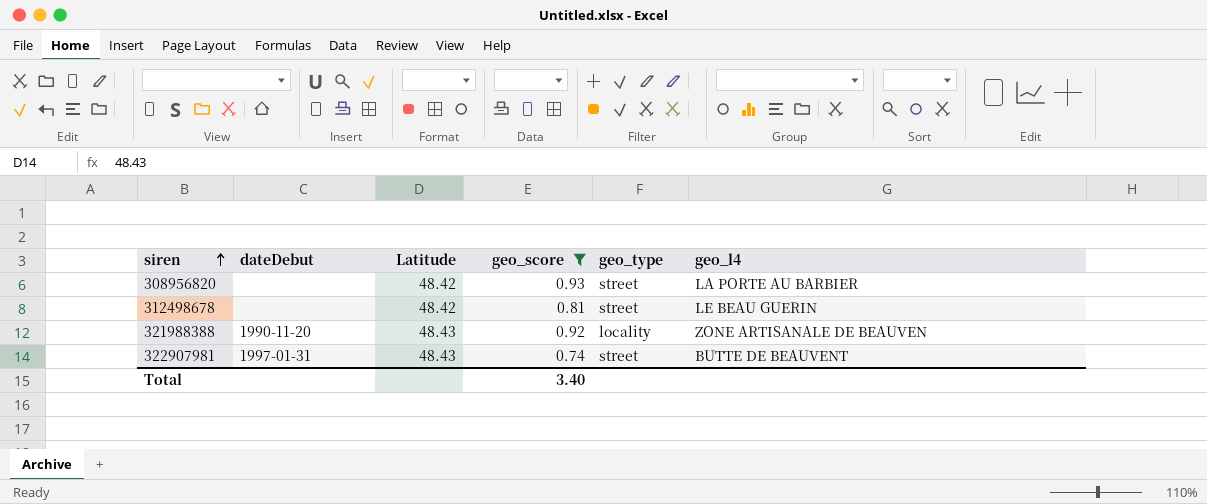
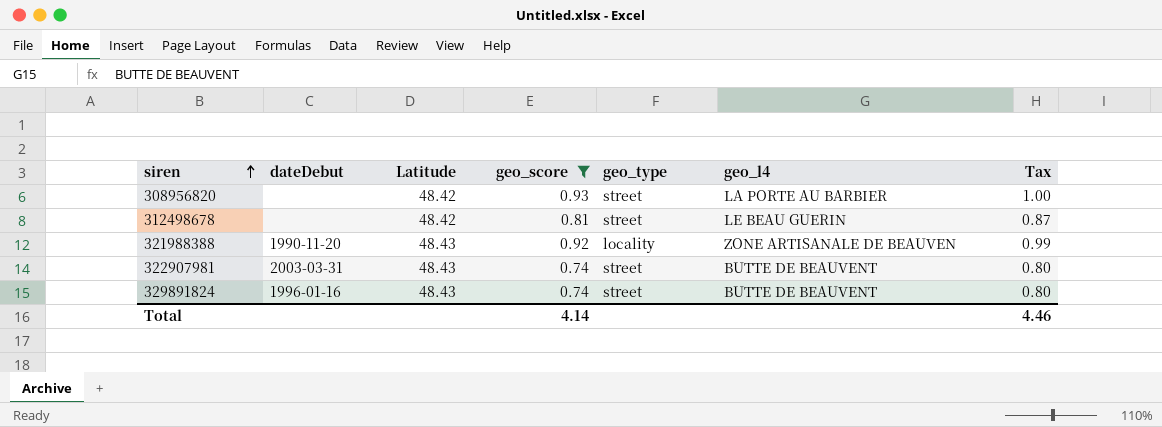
column Tax | formula: none -> [geo_score] * 1.08
322907981 | dateDebut: 1997-01-31 -> 2003-03-31
row 329891824: none -> 1996-01-16 | 48.43 | 0.74 | street | BUTTE DE BEAUVENT | 0.80
Total | geo_score: 3.40 -> 4.14

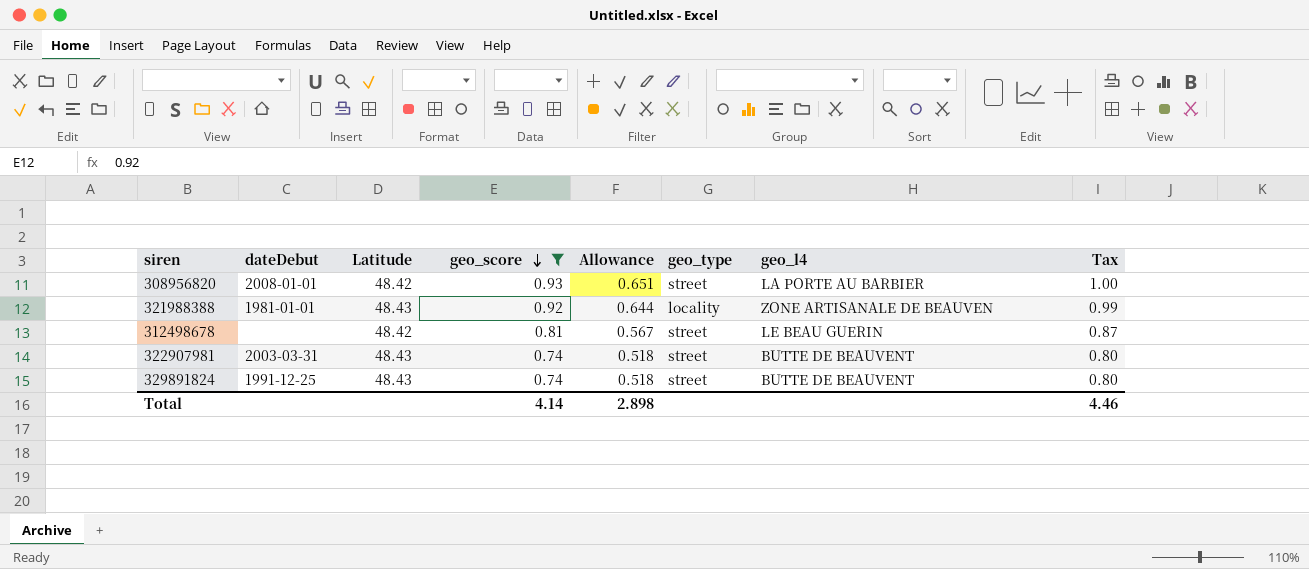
row order: siren ascending -> geo_score descending
column Allowance | formula: none -> [geo_score] * 0.7
308956820 | dateDebut: none -> 2008-01-01
321988388 | dateDebut: 1990-11-20 -> 1981-01-01
329891824 | dateDebut: 1996-01-16 -> 1991-12-25

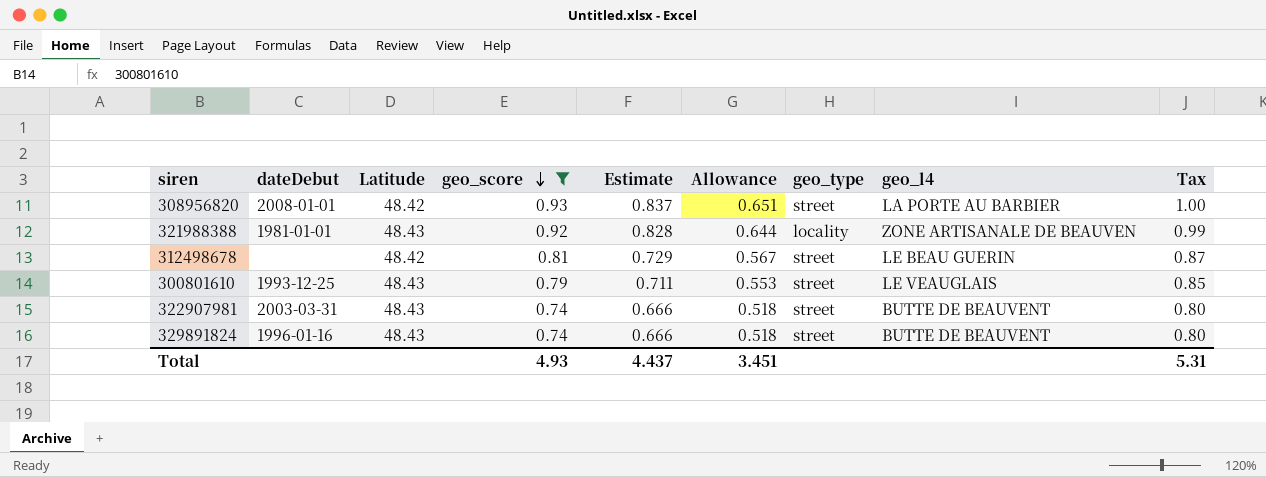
column Estimate | formula: none -> [geo_score] * 0.9
row 300801610: none -> 1993-12-25 | 48.43 | 0.79 | 0.711 | 0.553 | street | LE VEAUGLAIS | 0.85
329891824 | dateDebut: 1991-12-25 -> 1996-01-16
Total | geo_score: 4.14 -> 4.93
Total | Allowance: 2.898 -> 3.451
Total | Tax: 4.46 -> 5.31

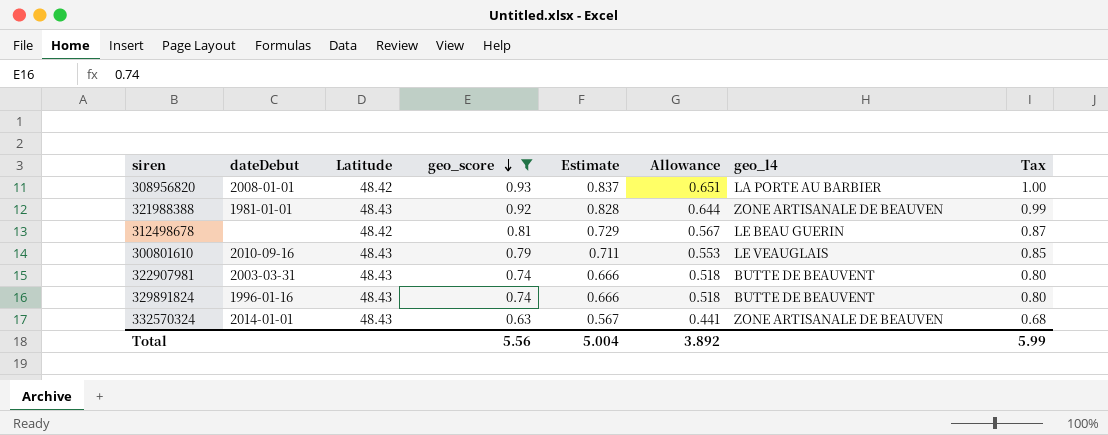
column geo_type | position: 7 -> none
300801610 | dateDebut: 1993-12-25 -> 2010-09-16
row 332570324: none -> 2014-01-01 | 48.43 | 0.63 | 0.567 | 0.441 | ZONE ARTISANALE DE BEAUVEN | 0.68
Total | geo_score: 4.93 -> 5.56
Total | Estimate: 4.437 -> 5.004
Total | Allowance: 3.451 -> 3.892
Total | Tax: 5.31 -> 5.99

